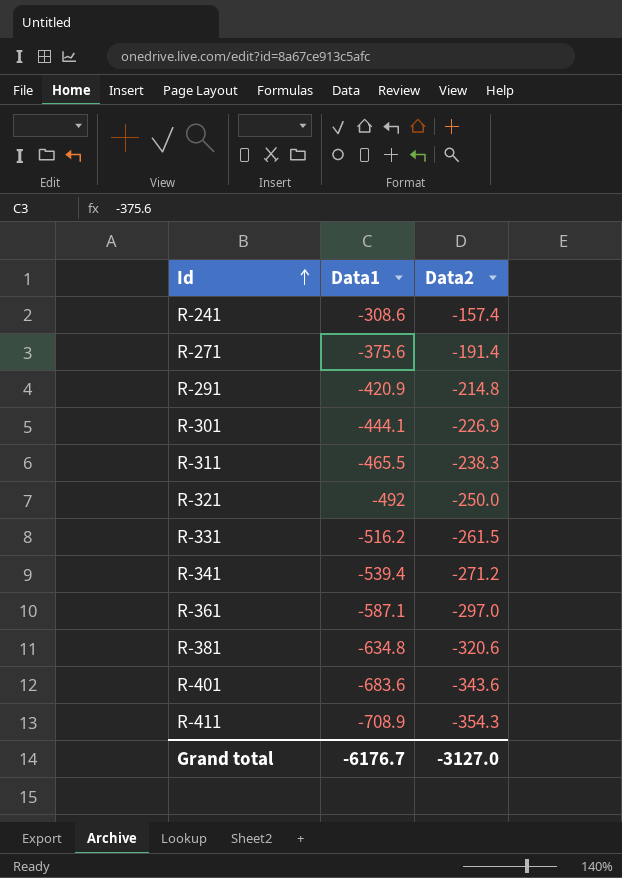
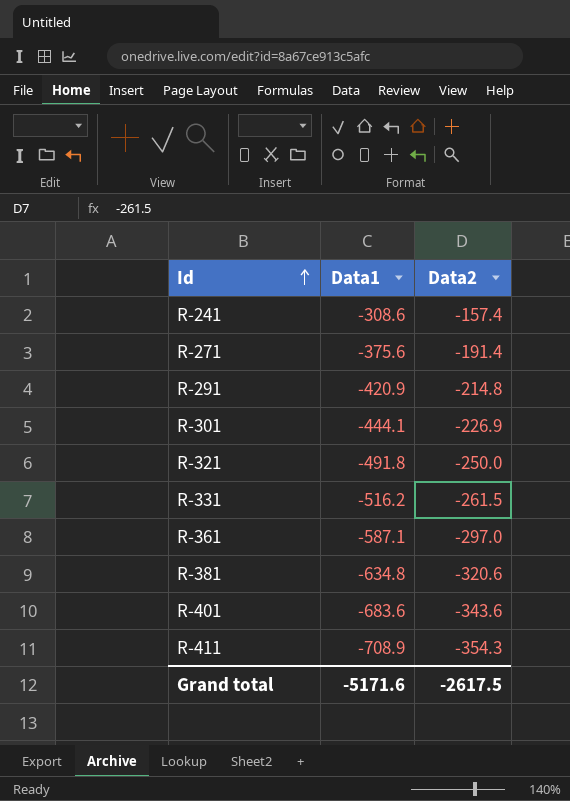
row R-311: -465.5 | -238.3 -> none
row R-341: -539.4 | -271.2 -> none
R-321 | Data1: -492 -> -491.8
Grand total | Data1: -6176.7 -> -5171.6
Grand total | Data2: -3127.0 -> -2617.5

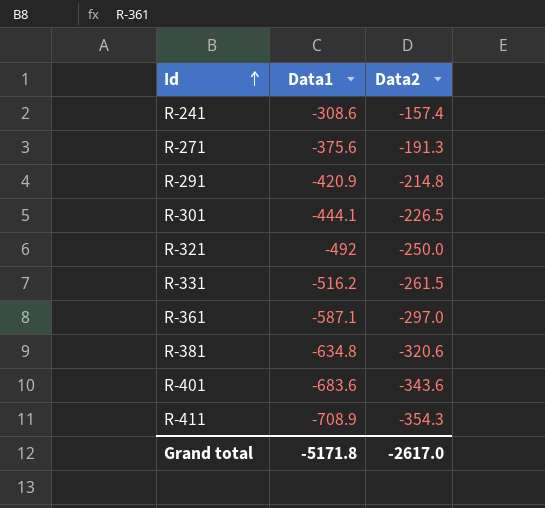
R-271 | Data2: -191.4 -> -191.3
R-301 | Data2: -226.9 -> -226.5
R-321 | Data1: -491.8 -> -492
Grand total | Data1: -5171.6 -> -5171.8
Grand total | Data2: -2617.5 -> -2617.0

